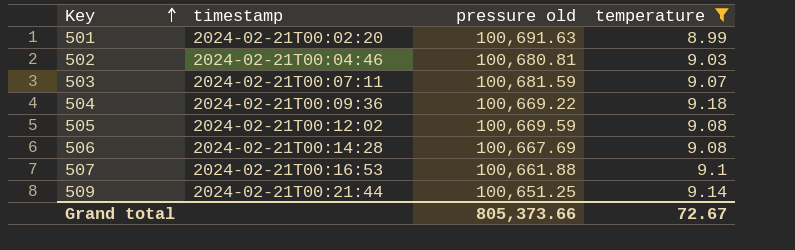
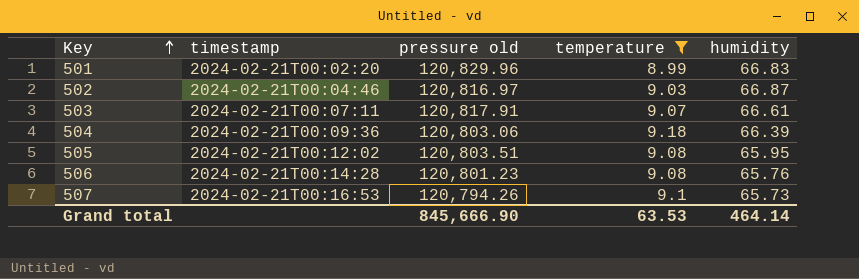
column humidity | position: none -> 5
row 509: 2024-02-21T00:21:44 | 100,651.25 | 9.14 -> none
501 | pressure old: 100,691.63 -> 120,829.96
502 | pressure old: 100,680.81 -> 120,816.97
503 | pressure old: 100,681.59 -> 120,817.91
504 | pressure old: 100,669.22 -> 120,803.06
505 | pressure old: 100,669.59 -> 120,803.51
506 | pressure old: 100,667.69 -> 120,801.23
507 | pressure old: 100,661.88 -> 120,794.26
Grand total | pressure old: 805,373.66 -> 845,666.90
Grand total | temperature: 72.67 -> 63.53

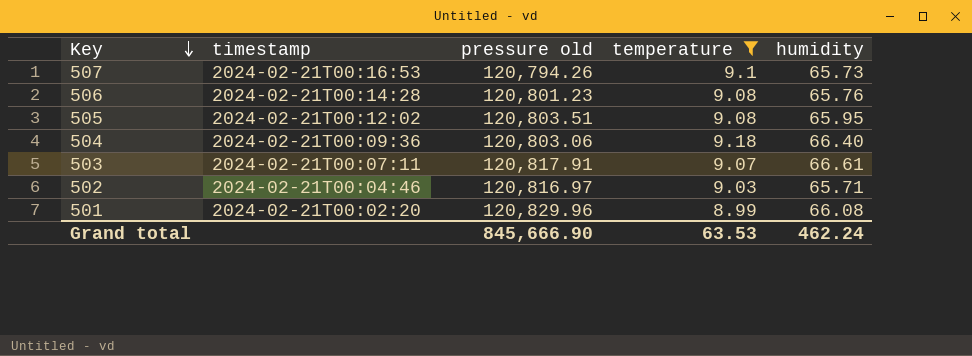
row order: Key ascending -> Key descending
504 | humidity: 66.39 -> 66.40
502 | humidity: 66.87 -> 65.71
501 | humidity: 66.83 -> 66.08
Grand total | humidity: 464.14 -> 462.24

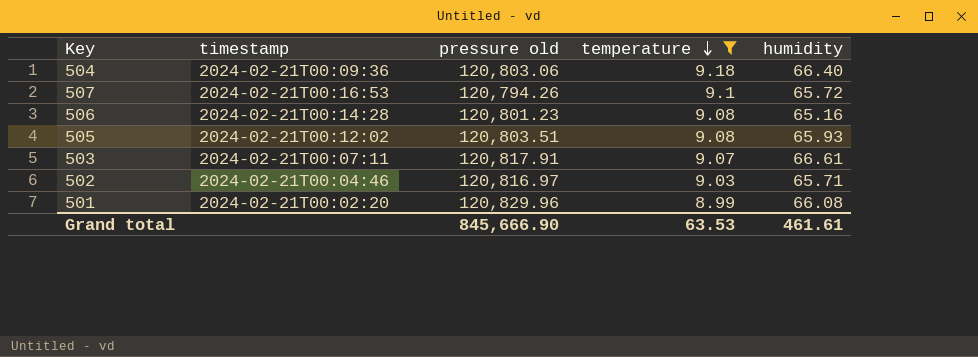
row order: Key descending -> temperature descending
507 | humidity: 65.73 -> 65.72
506 | humidity: 65.76 -> 65.16
505 | humidity: 65.95 -> 65.93
Grand total | humidity: 462.24 -> 461.61

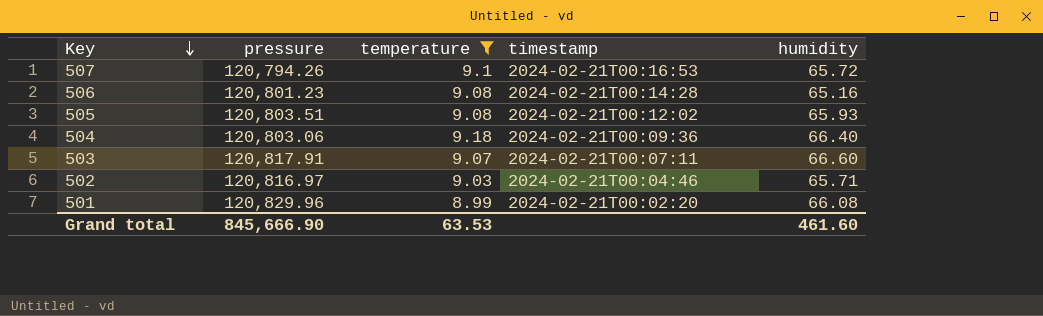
row order: temperature descending -> Key descending
column name: pressure old -> pressure
column timestamp | position: 2 -> 4
503 | humidity: 66.61 -> 66.60
Grand total | humidity: 461.61 -> 461.60

